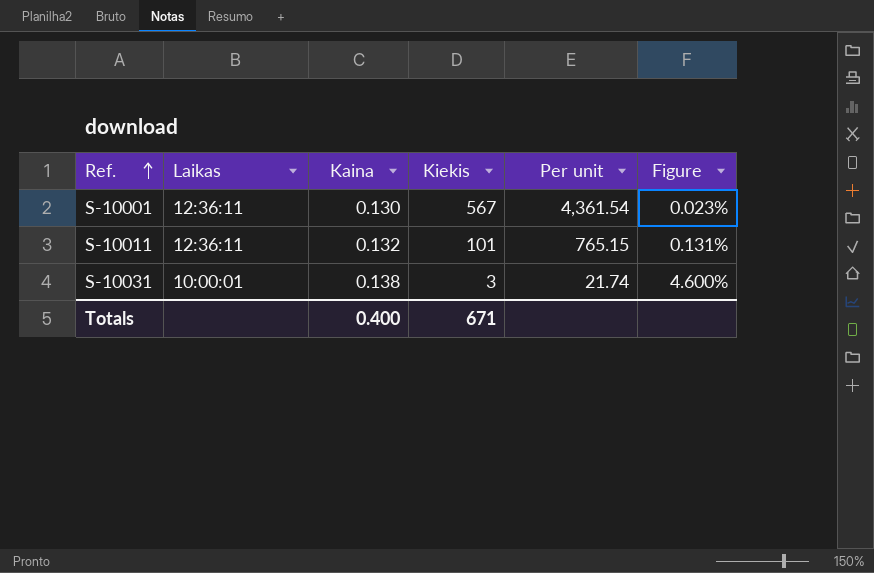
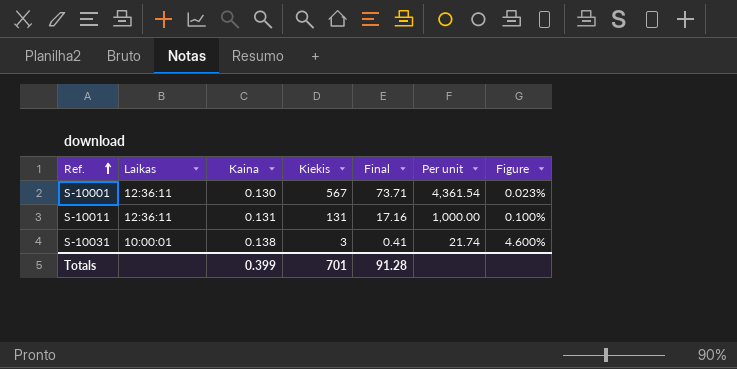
column Final | formula: none -> [Kaina] * [Kiekis]
S-10011 | Kaina: 0.132 -> 0.131
S-10011 | Kiekis: 101 -> 131
S-10011 | Per unit: 765.15 -> 1,000.00
S-10011 | Figure: 0.131% -> 0.100%
Totals | Kaina: 0.400 -> 0.399
Totals | Kiekis: 671 -> 701

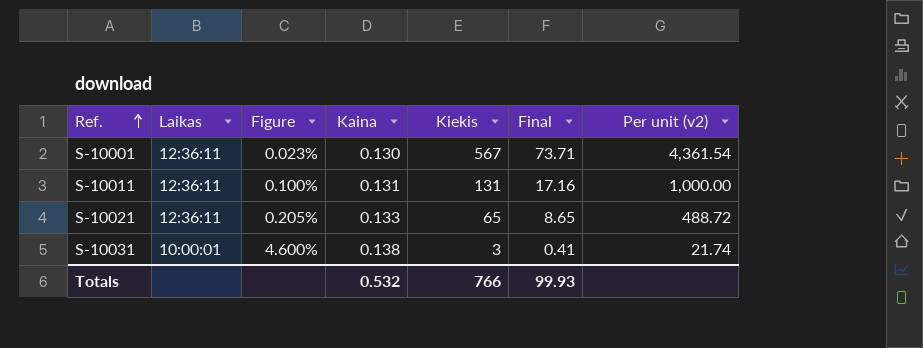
column Figure | position: 7 -> 3
column name: Per unit -> Per unit (v2)
row S-10021: none -> 12:36:11 | 0.205% | 0.133 | 65 | 8.65 | 488.72
Totals | Kaina: 0.399 -> 0.532
Totals | Kiekis: 701 -> 766
Totals | Final: 91.28 -> 99.93

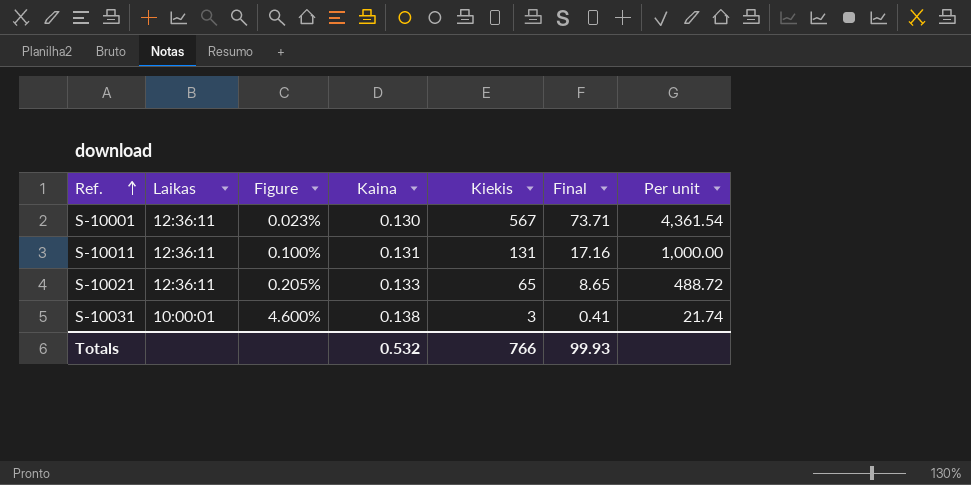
column name: Per unit (v2) -> Per unit

